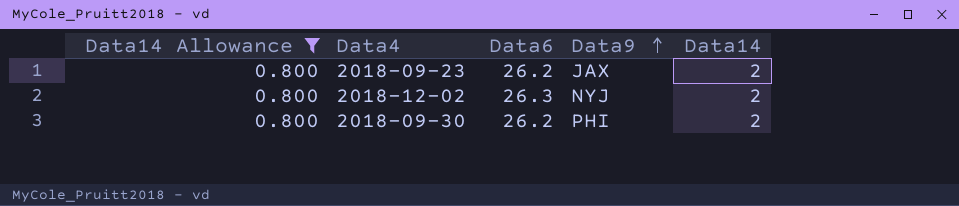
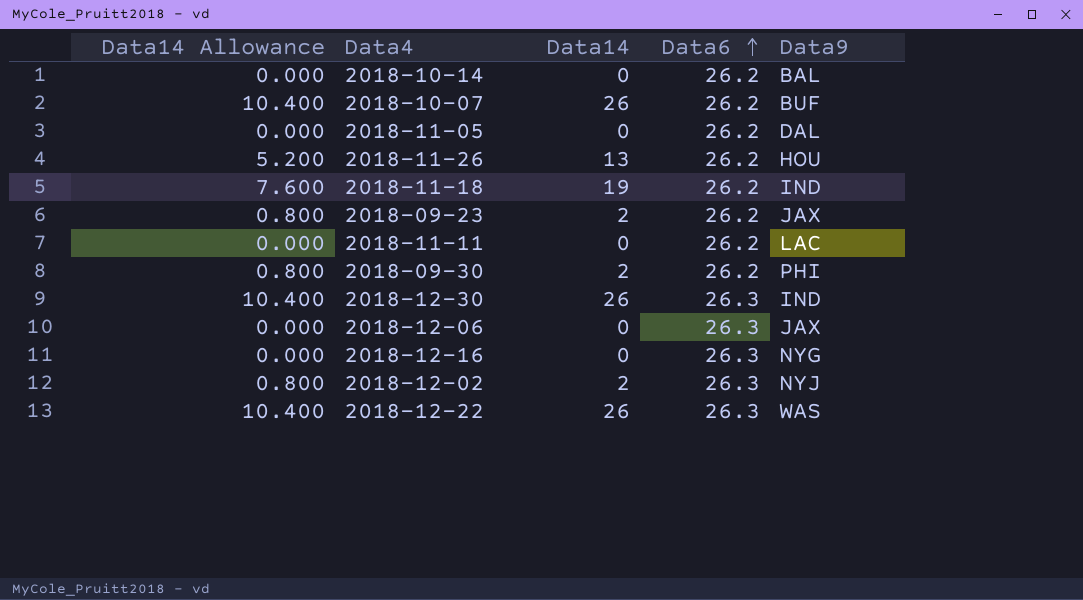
filter: Data14 Allowance = 0.800 -> none
row order: Data9 ascending -> Data6 ascending
column Data14 | position: 5 -> 3

